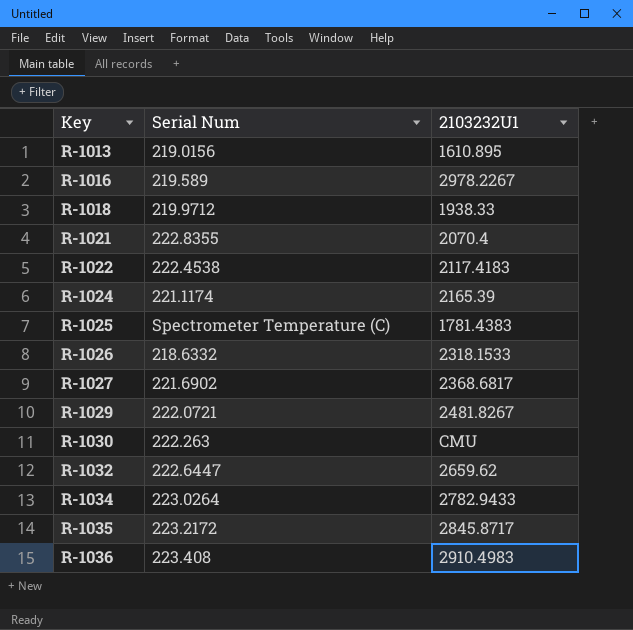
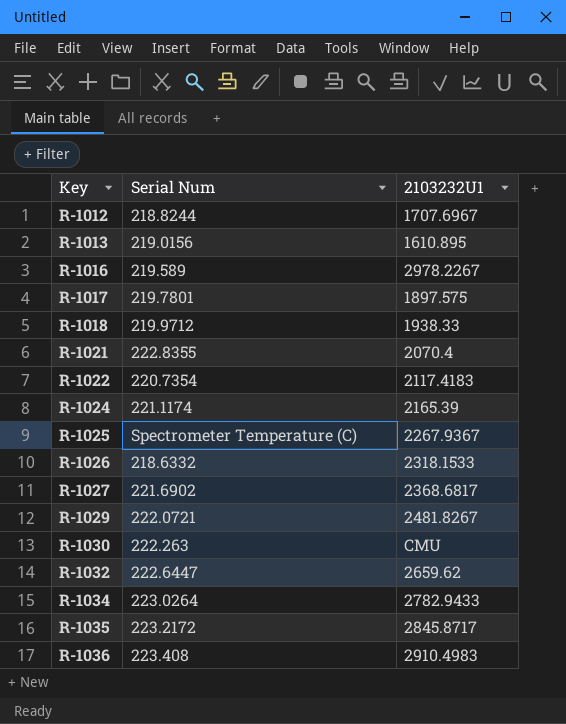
row R-1012: none -> 218.8244 | 1707.6967
row R-1017: none -> 219.7801 | 1897.575
R-1022 | Serial Num: 222.4538 -> 220.7354
R-1025 | 2103232U1: 1781.4383 -> 2267.9367

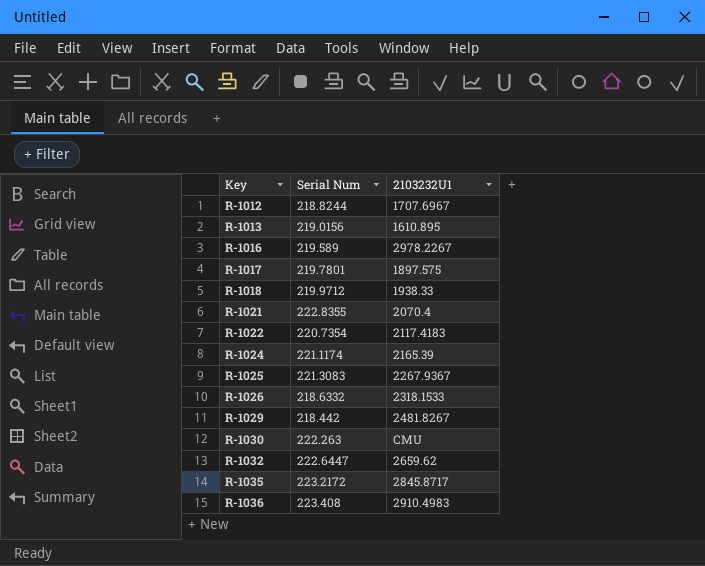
row R-1027: 221.6902 | 2368.6817 -> none
row R-1034: 223.0264 | 2782.9433 -> none
R-1025 | Serial Num: Spectrometer Temperature (C) -> 221.3083
R-1029 | Serial Num: 222.0721 -> 218.442

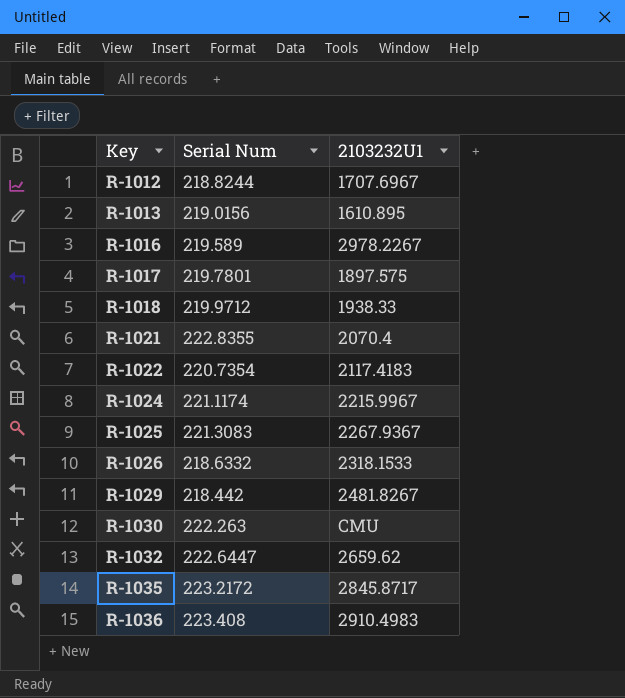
R-1024 | 2103232U1: 2165.39 -> 2215.9967

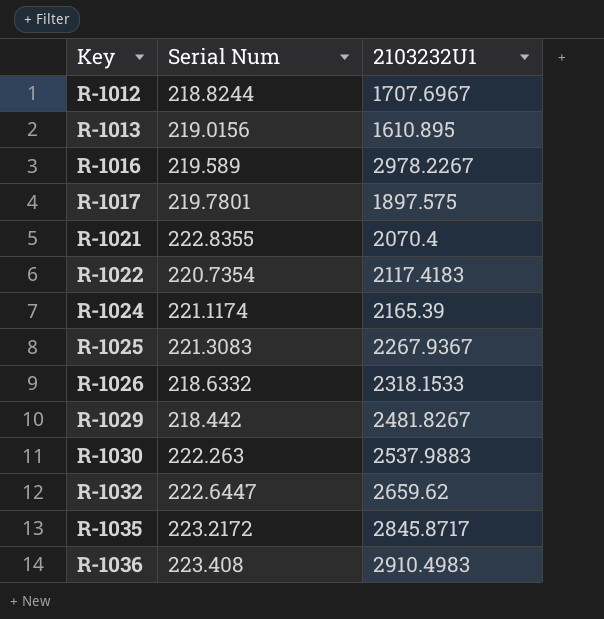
row R-1018: 219.9712 | 1938.33 -> none
R-1024 | 2103232U1: 2215.9967 -> 2165.39
R-1030 | 2103232U1: CMU -> 2537.9883

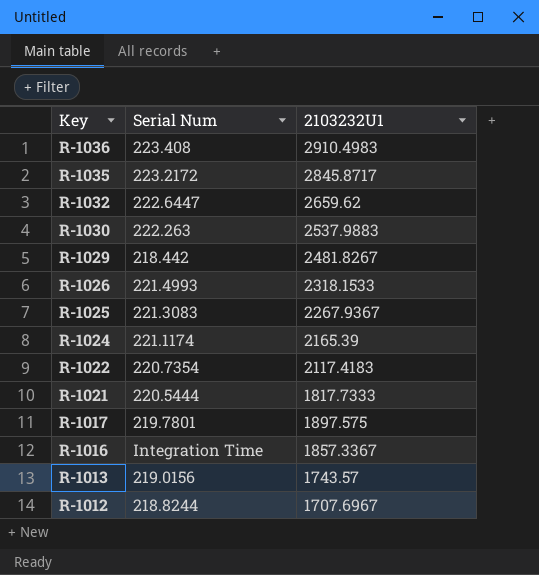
row order: Key ascending -> Key descending
R-1026 | Serial Num: 218.6332 -> 221.4993
R-1021 | Serial Num: 222.8355 -> 220.5444
R-1021 | 2103232U1: 2070.4 -> 1817.7333
R-1016 | Serial Num: 219.589 -> Integration Time
R-1016 | 2103232U1: 2978.2267 -> 1857.3367
R-1013 | 2103232U1: 1610.895 -> 1743.57

